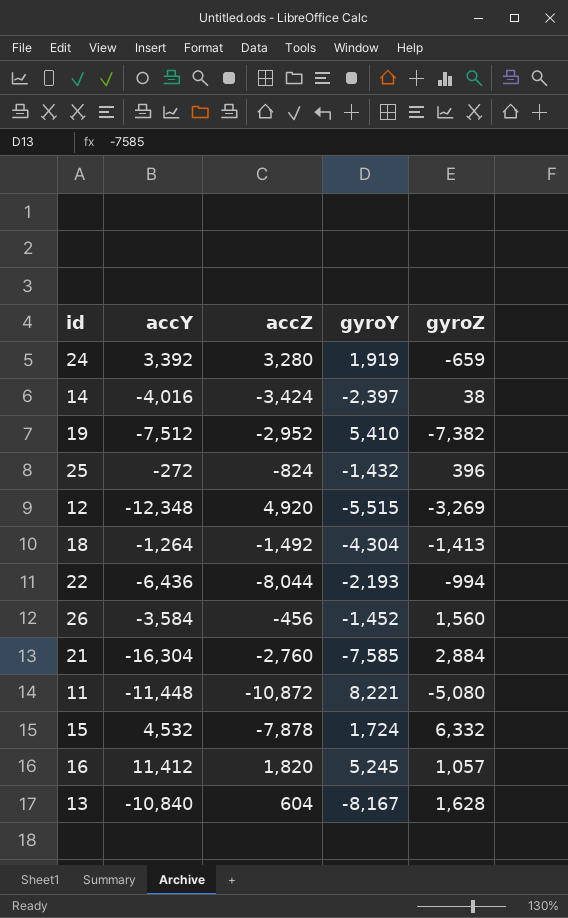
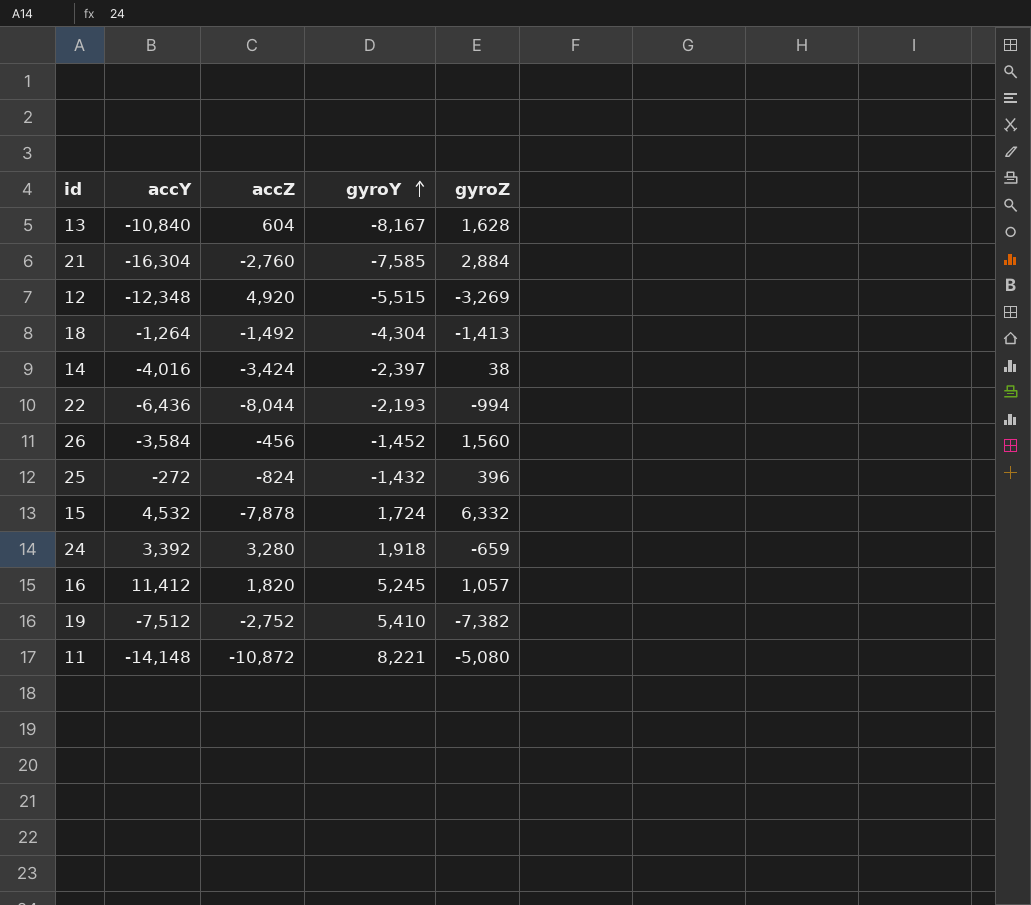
row order: none -> gyroY ascending
24 | gyroY: 1,919 -> 1,918
19 | accZ: -2,952 -> -2,752
11 | accY: -11,448 -> -14,148

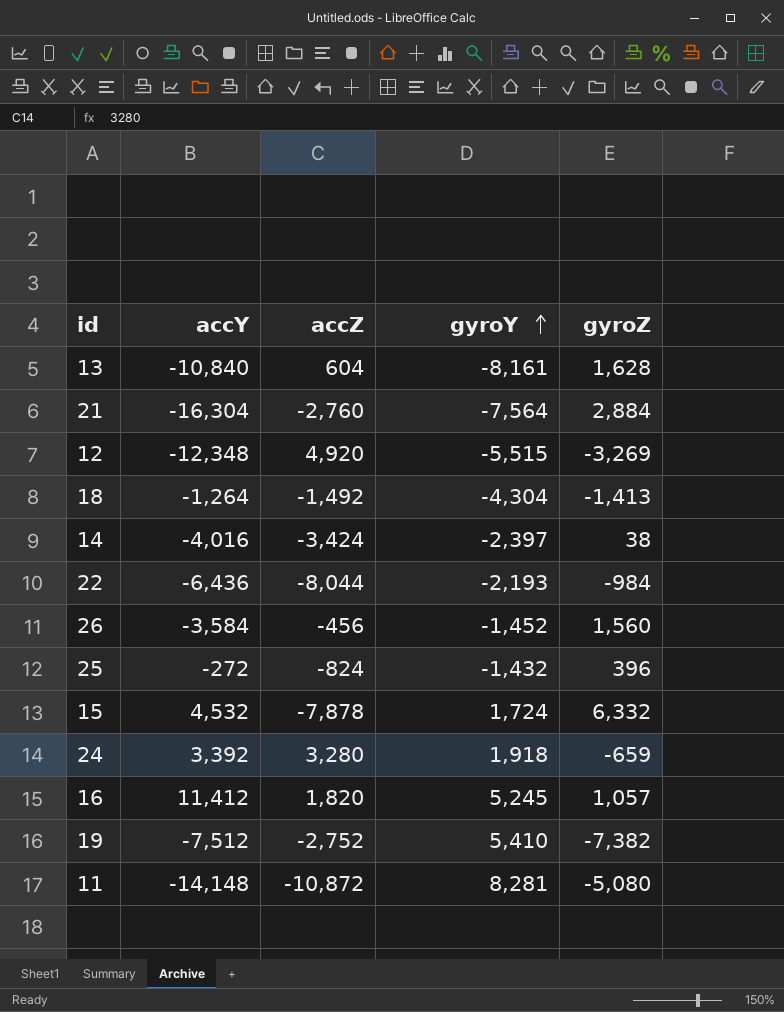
13 | gyroY: -8,167 -> -8,161
21 | gyroY: -7,585 -> -7,564
22 | gyroZ: -994 -> -984
11 | gyroY: 8,221 -> 8,281

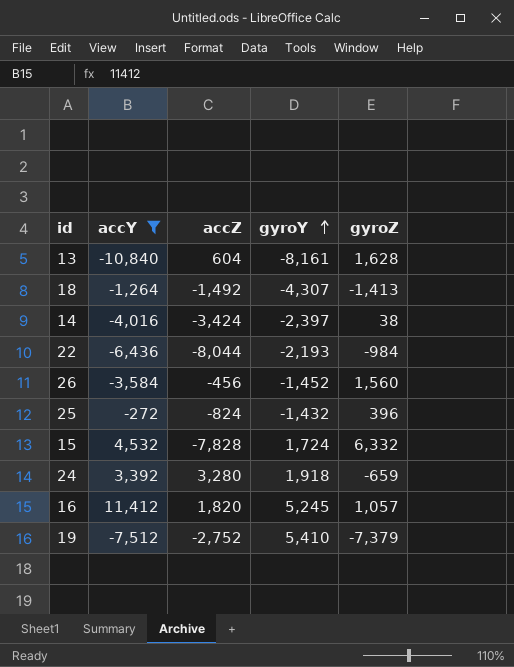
filter: none -> accY >= -10,840
18 | gyroY: -4,304 -> -4,307
15 | accZ: -7,878 -> -7,828
19 | gyroZ: -7,382 -> -7,379

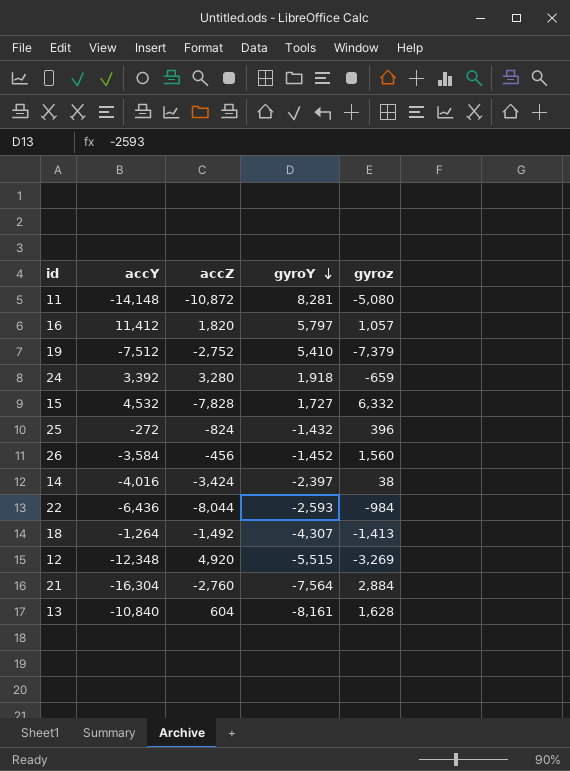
filter: accY >= -10,840 -> none
row order: gyroY ascending -> gyroY descending
column name: gyroZ -> gyroz
16 | gyroY: 5,245 -> 5,797
15 | gyroY: 1,724 -> 1,727
22 | gyroY: -2,193 -> -2,593

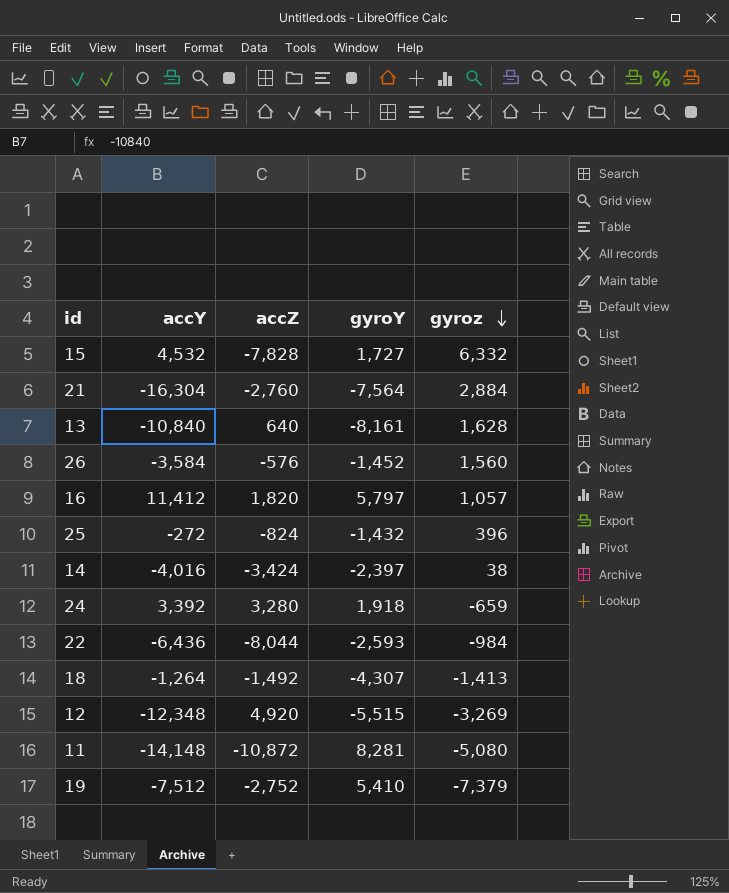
row order: gyroY descending -> gyroz descending
13 | accZ: 604 -> 640
26 | accZ: -456 -> -576

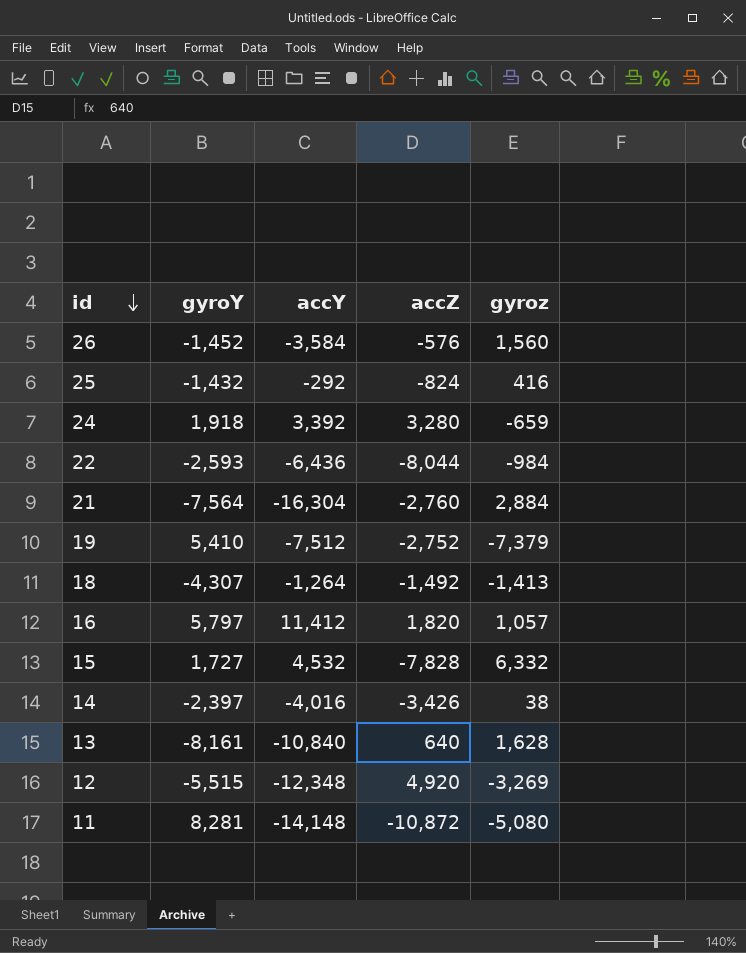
row order: gyroz descending -> id descending
column gyroY | position: 4 -> 2
25 | accY: -272 -> -292
25 | gyroz: 396 -> 416
14 | accZ: -3,424 -> -3,426

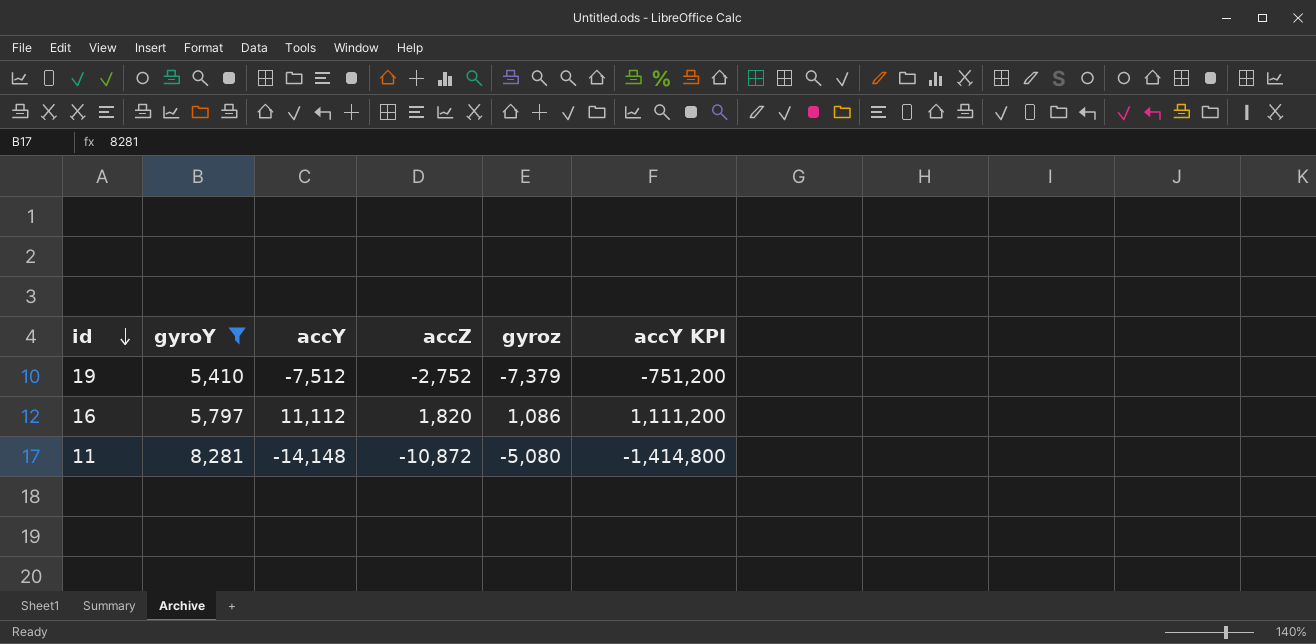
filter: none -> gyroY >= 5,410
column accY KPI | formula: none -> [accY] * 100
16 | accY: 11,412 -> 11,112
16 | gyroz: 1,057 -> 1,086

